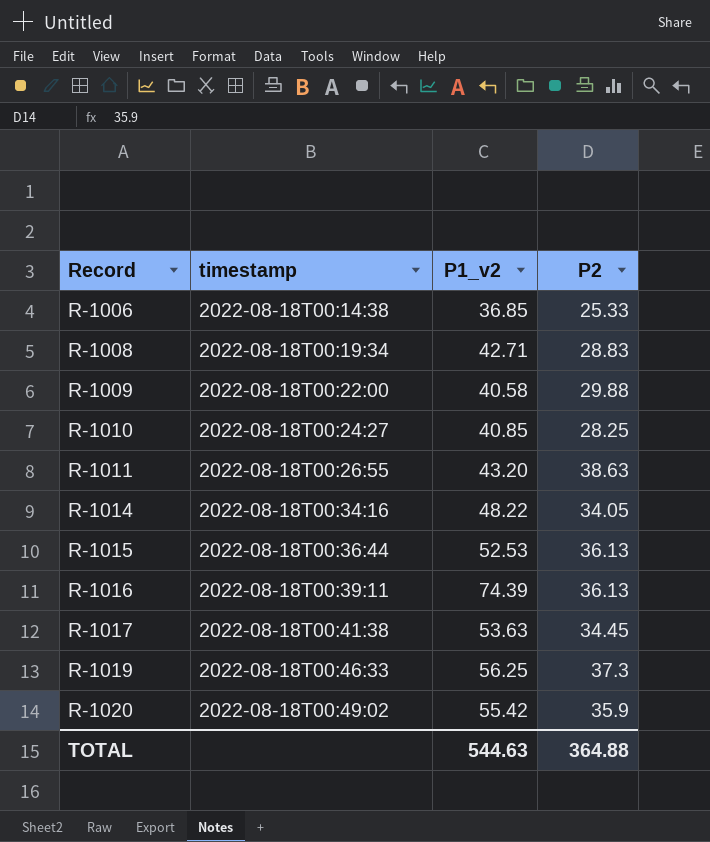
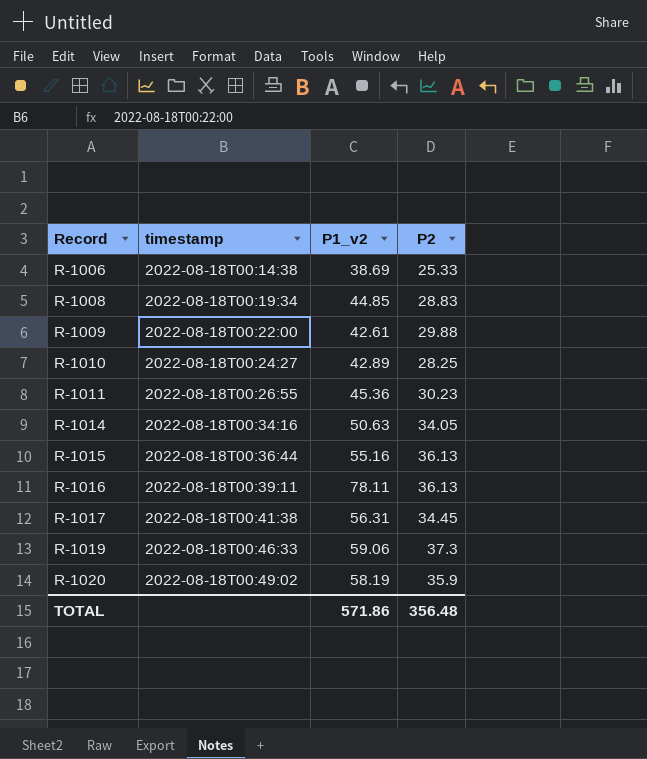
R-1006 | P1_v2: 36.85 -> 38.69
R-1008 | P1_v2: 42.71 -> 44.85
R-1009 | P1_v2: 40.58 -> 42.61
R-1010 | P1_v2: 40.85 -> 42.89
R-1011 | P1_v2: 43.20 -> 45.36
R-1011 | P2: 38.63 -> 30.23
R-1014 | P1_v2: 48.22 -> 50.63
R-1015 | P1_v2: 52.53 -> 55.16
R-1016 | P1_v2: 74.39 -> 78.11
R-1017 | P1_v2: 53.63 -> 56.31
R-1019 | P1_v2: 56.25 -> 59.06
R-1020 | P1_v2: 55.42 -> 58.19
TOTAL | P1_v2: 544.63 -> 571.86
TOTAL | P2: 364.88 -> 356.48

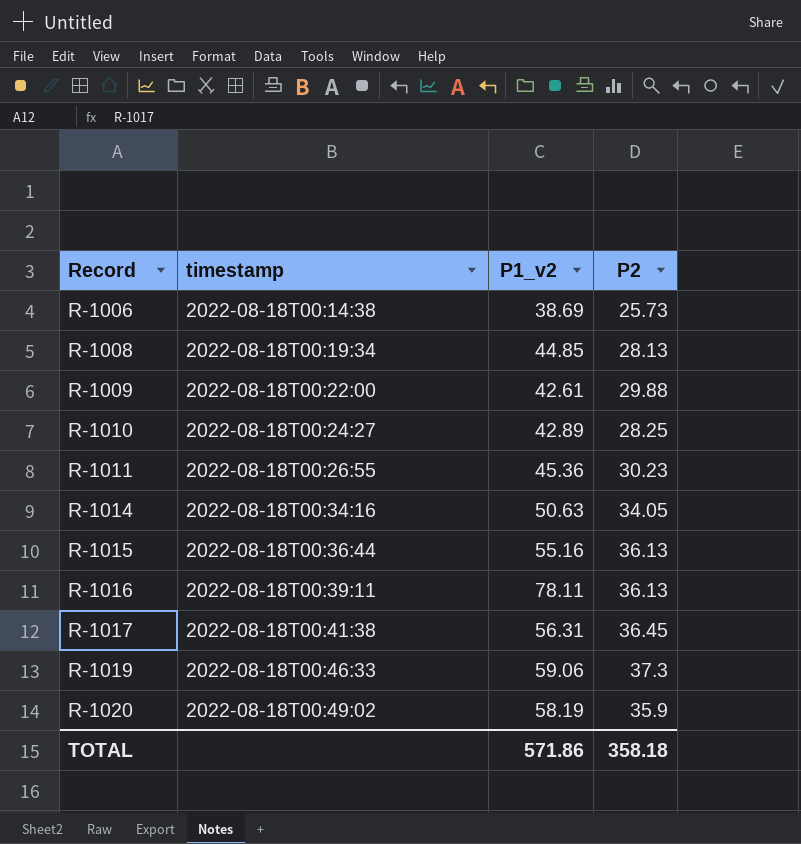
R-1006 | P2: 25.33 -> 25.73
R-1008 | P2: 28.83 -> 28.13
R-1017 | P2: 34.45 -> 36.45
TOTAL | P2: 356.48 -> 358.18

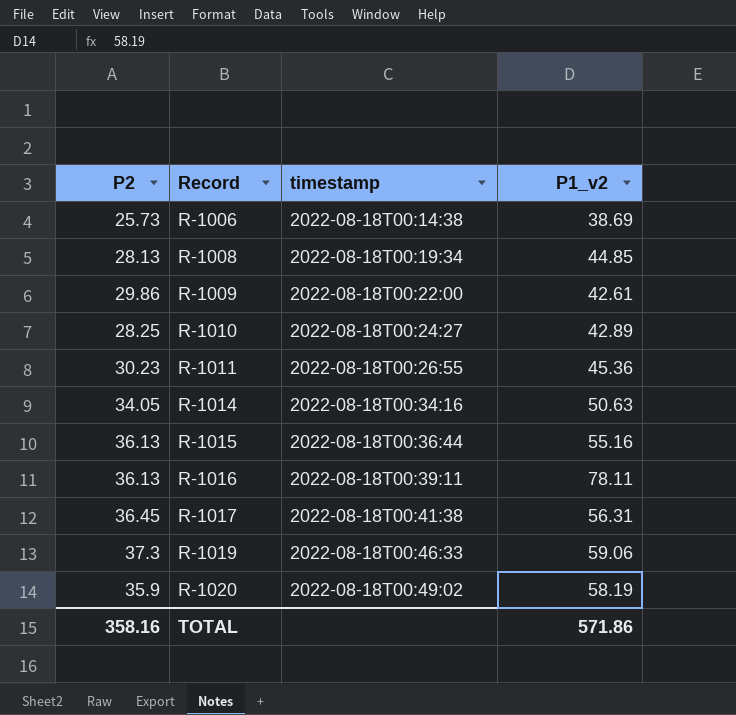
column P2 | position: 4 -> 1
R-1009 | P2: 29.88 -> 29.86
TOTAL | P2: 358.18 -> 358.16

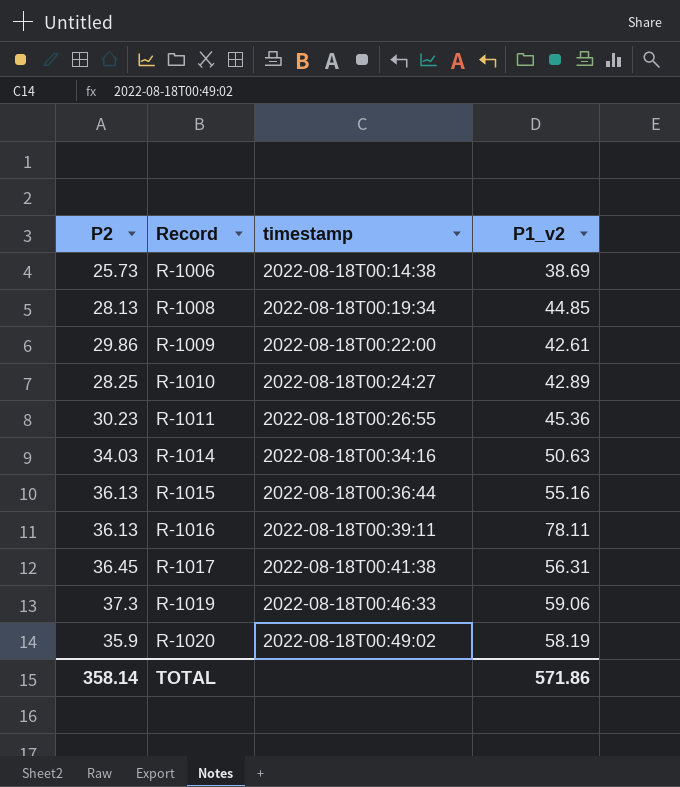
R-1014 | P2: 34.05 -> 34.03
TOTAL | P2: 358.16 -> 358.14

